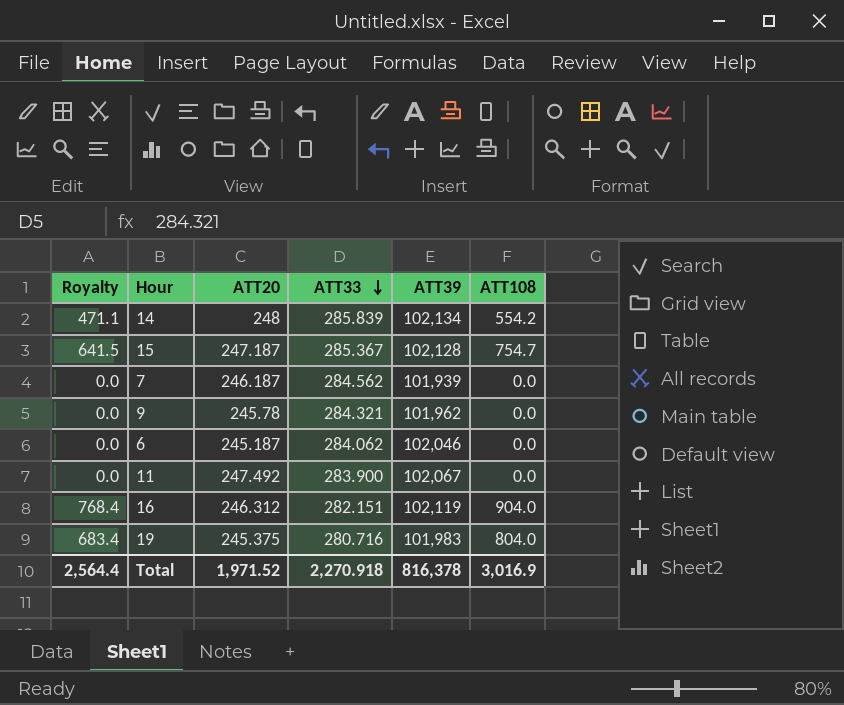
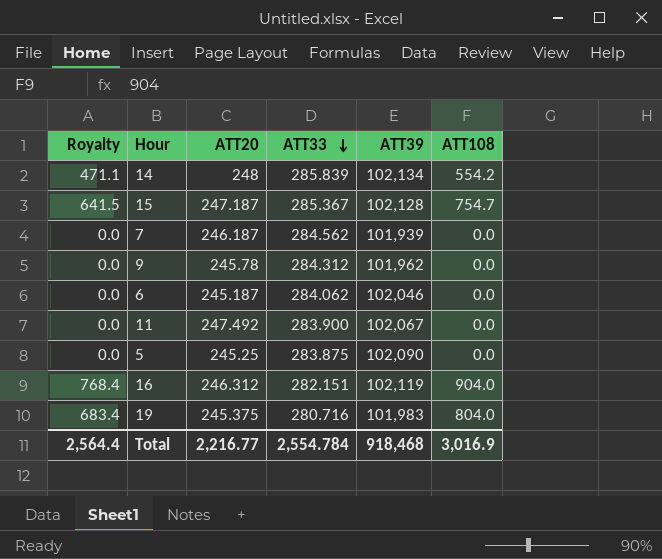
9 | ATT33: 284.321 -> 284.312
row 5: none -> 0.0 | 245.25 | 283.875 | 102,090 | 0.0
Total | ATT20: 1,971.52 -> 2,216.77
Total | ATT33: 2,270.918 -> 2,554.784
Total | ATT39: 816,378 -> 918,468

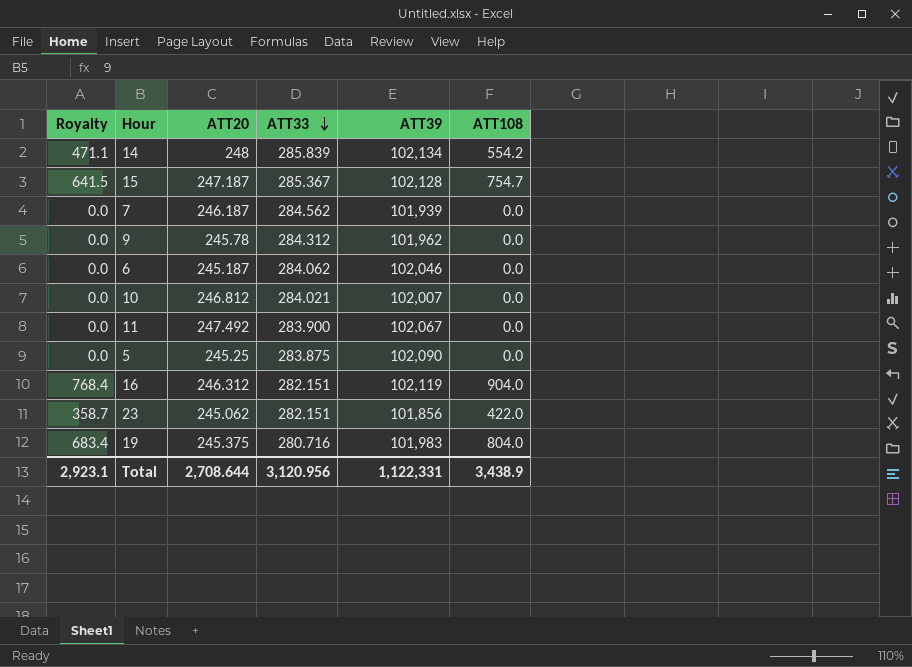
row 10: none -> 0.0 | 246.812 | 284.021 | 102,007 | 0.0
row 23: none -> 358.7 | 245.062 | 282.151 | 101,856 | 422.0
Total | Royalty: 2,564.4 -> 2,923.1
Total | ATT20: 2,216.77 -> 2,708.644
Total | ATT33: 2,554.784 -> 3,120.956
Total | ATT39: 918,468 -> 1,122,331
Total | ATT108: 3,016.9 -> 3,438.9

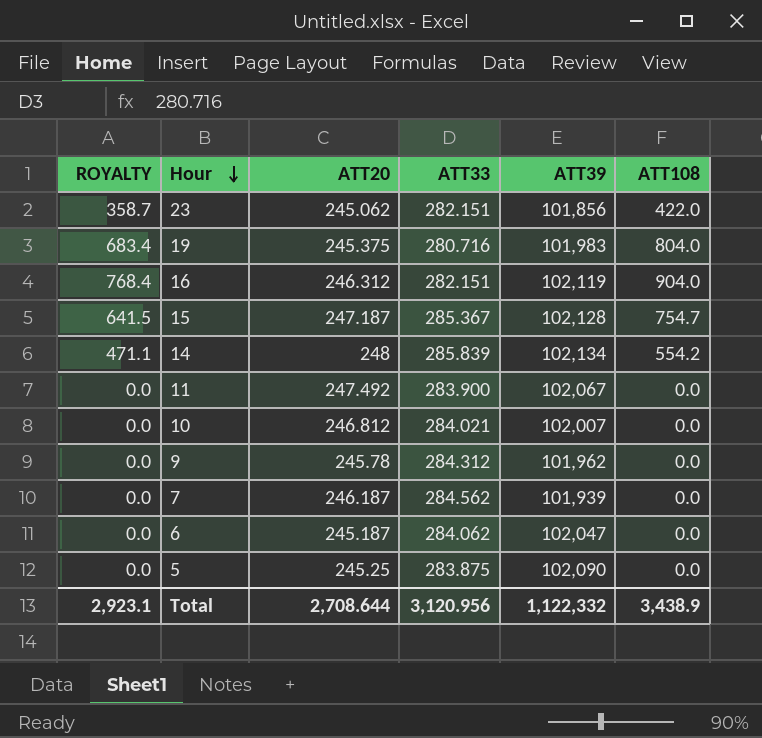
row order: ATT33 descending -> Hour descending
column name: Royalty -> ROYALTY
6 | ATT39: 102,046 -> 102,047
Total | ATT39: 1,122,331 -> 1,122,332

